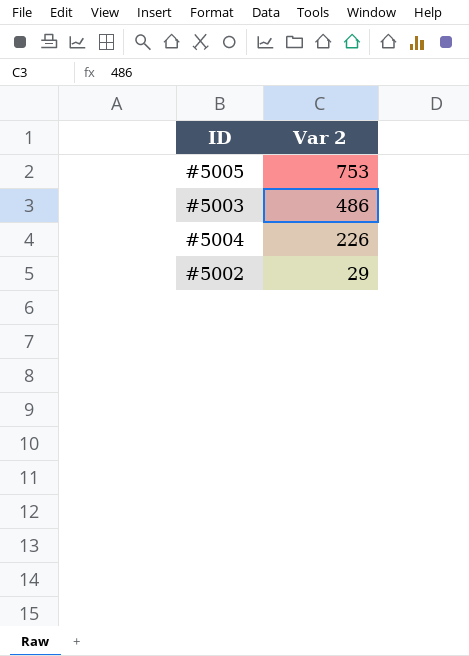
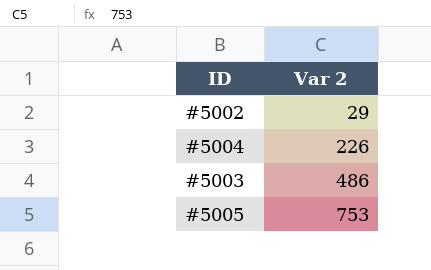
row order: Var 2 descending -> Var 2 ascending

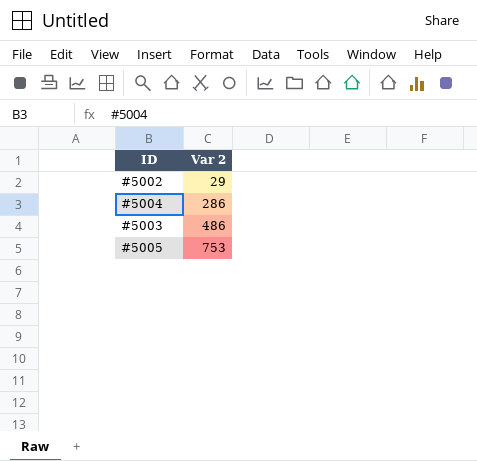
#5004 | Var 2: 226 -> 286

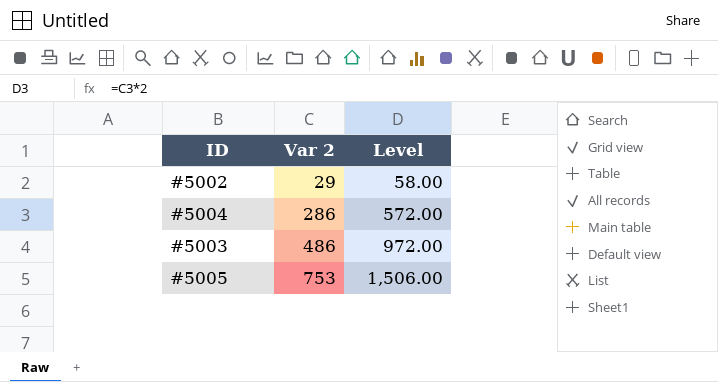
column Level | formula: none -> [Var 2] * 2

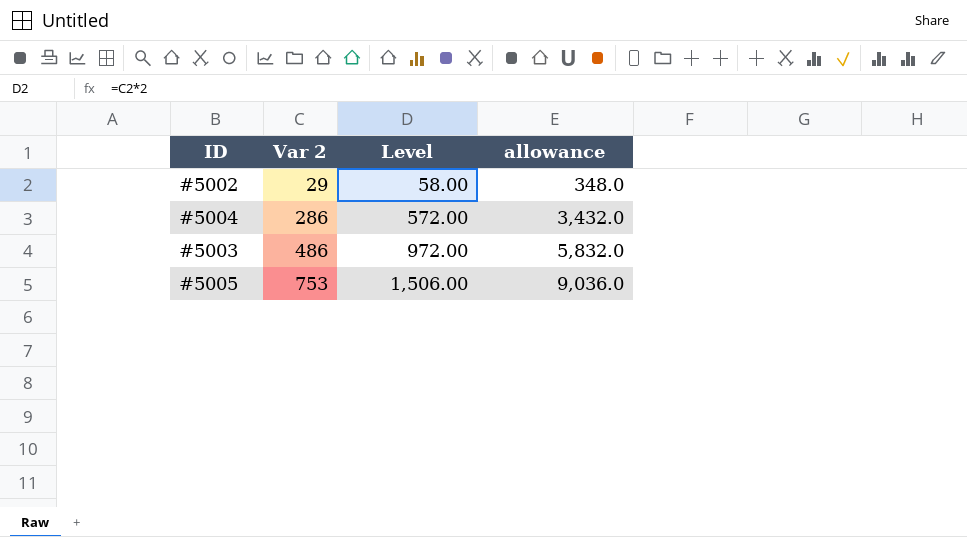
column allowance | formula: none -> [Var 2] * 12

